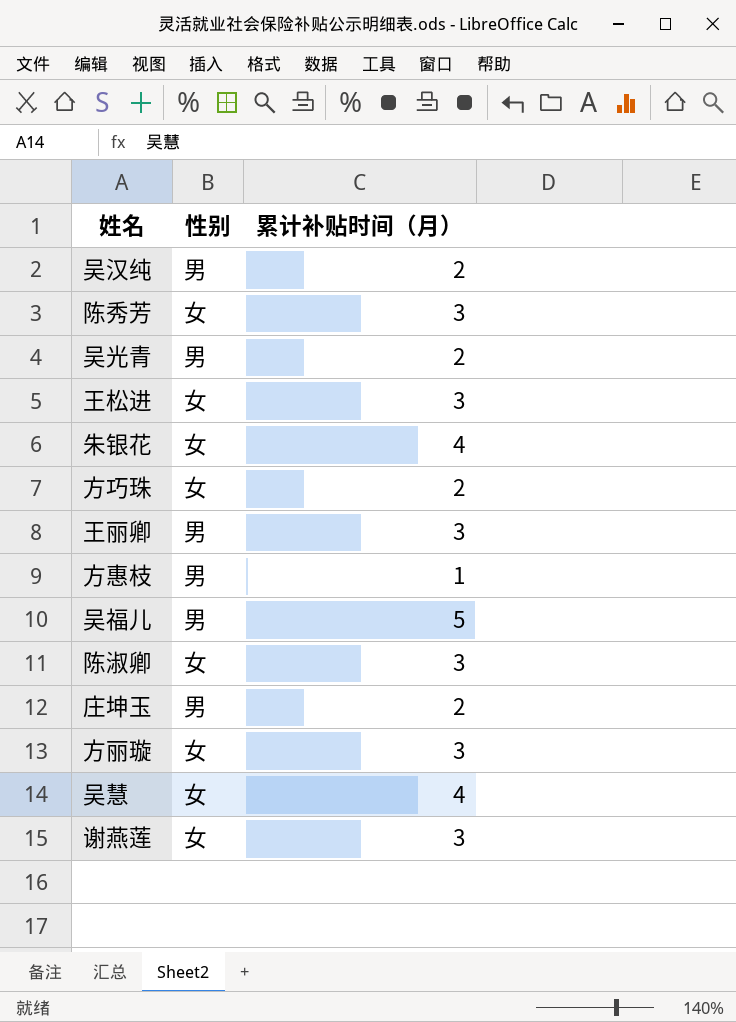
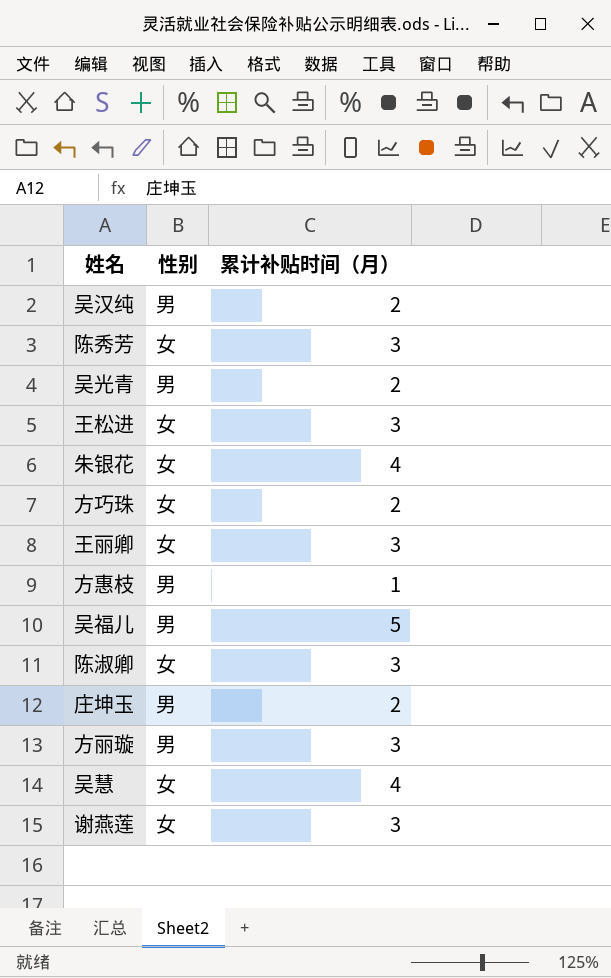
王丽卿 | 性别: 男 -> 女
方丽璇 | 性别: 女 -> 男

